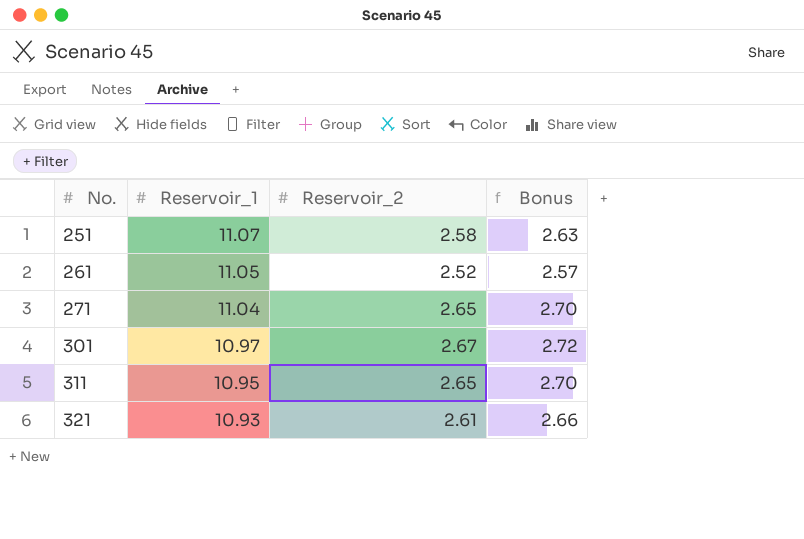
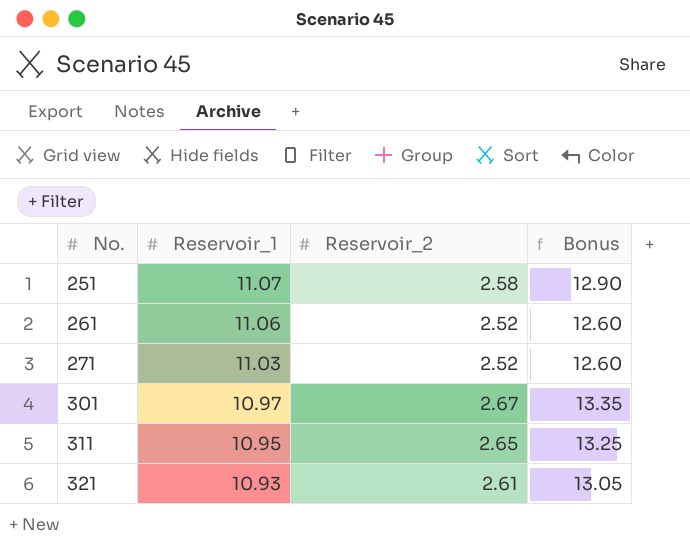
column Bonus | formula: [Reservoir_2] * 1.02 -> [Reservoir_2] * 5
261 | Reservoir_1: 11.05 -> 11.06
271 | Reservoir_1: 11.04 -> 11.03
271 | Reservoir_2: 2.65 -> 2.52

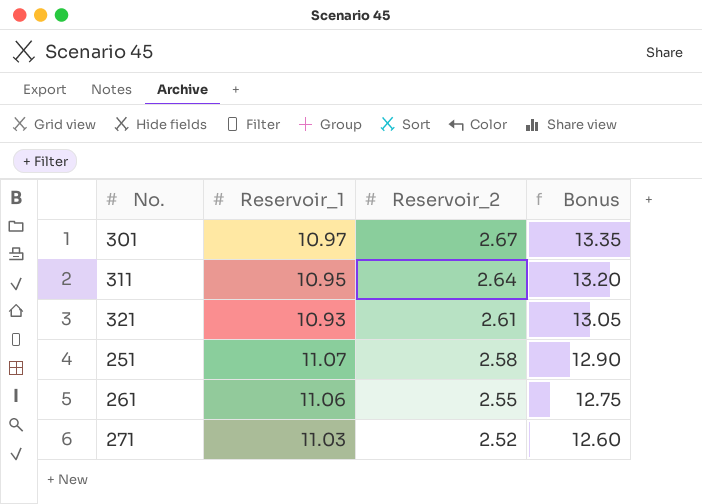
row order: No. ascending -> Reservoir_2 descending
311 | Reservoir_2: 2.65 -> 2.64
311 | Bonus: 13.25 -> 13.20
261 | Reservoir_2: 2.52 -> 2.55
261 | Bonus: 12.60 -> 12.75

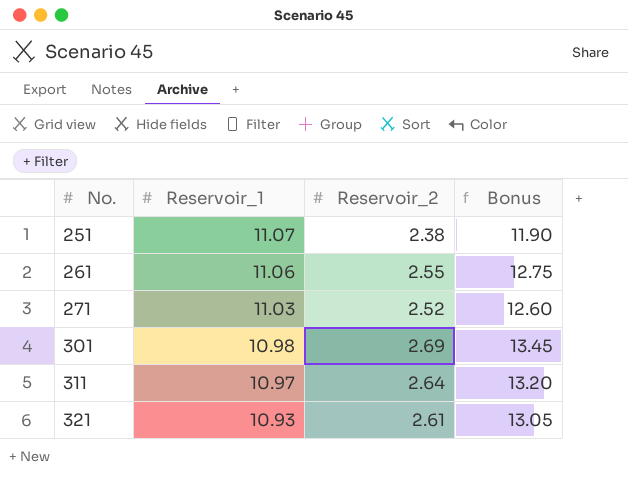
row order: Reservoir_2 descending -> No. ascending
251 | Reservoir_2: 2.58 -> 2.38
251 | Bonus: 12.90 -> 11.90
301 | Reservoir_1: 10.97 -> 10.98
301 | Reservoir_2: 2.67 -> 2.69
301 | Bonus: 13.35 -> 13.45
311 | Reservoir_1: 10.95 -> 10.97

